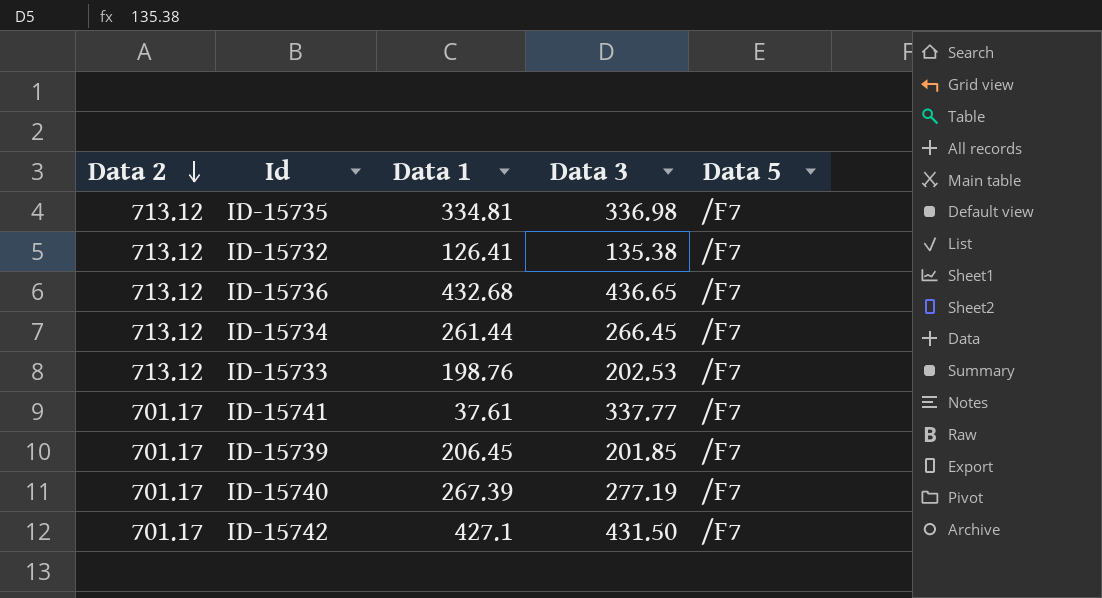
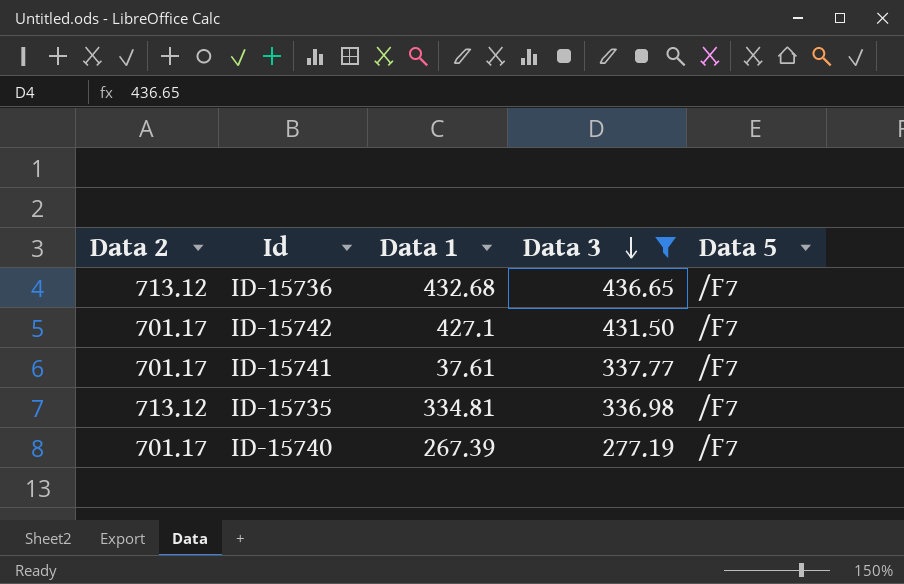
filter: none -> Data 3 >= 277.19
row order: Data 2 descending -> Data 3 descending

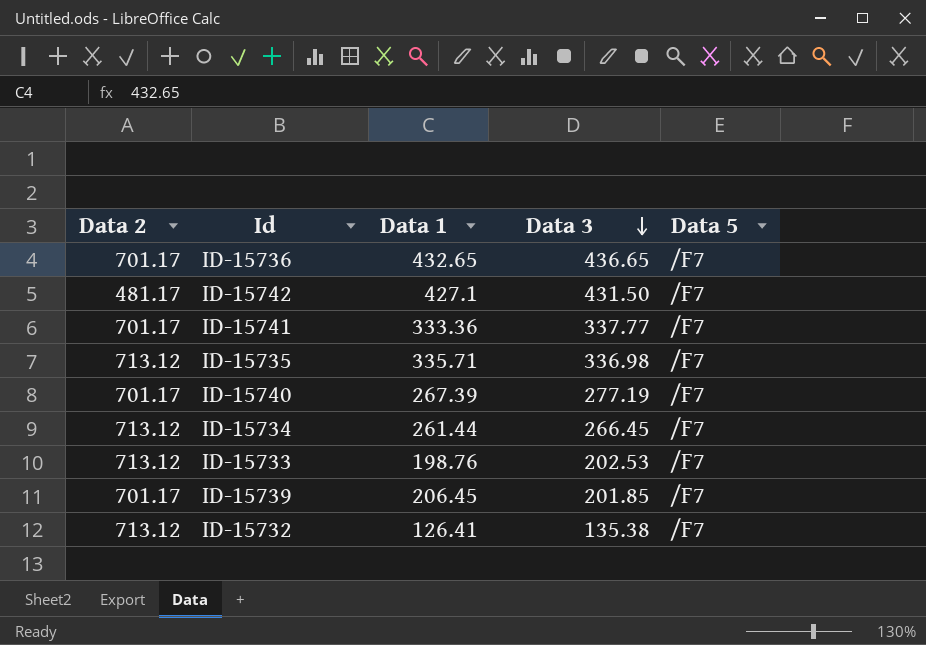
filter: Data 3 >= 277.19 -> none
ID-15736 | Data 2: 713.12 -> 701.17
ID-15736 | Data 1: 432.68 -> 432.65
ID-15742 | Data 2: 701.17 -> 481.17
ID-15741 | Data 1: 37.61 -> 333.36
ID-15735 | Data 1: 334.81 -> 335.71

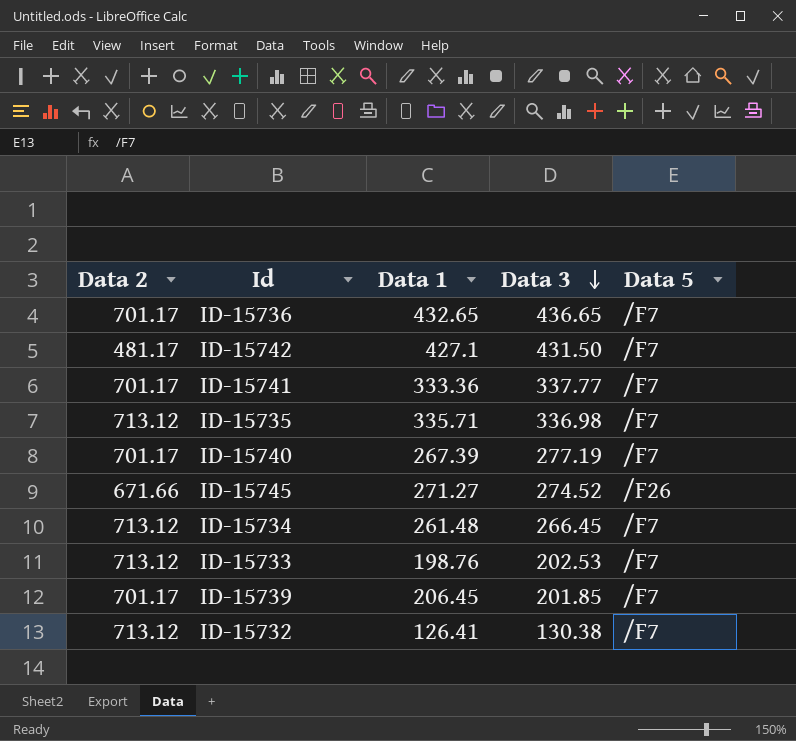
row ID-15745: none -> 671.66 | 271.27 | 274.52 | /F26
ID-15734 | Data 1: 261.44 -> 261.48
ID-15732 | Data 3: 135.38 -> 130.38

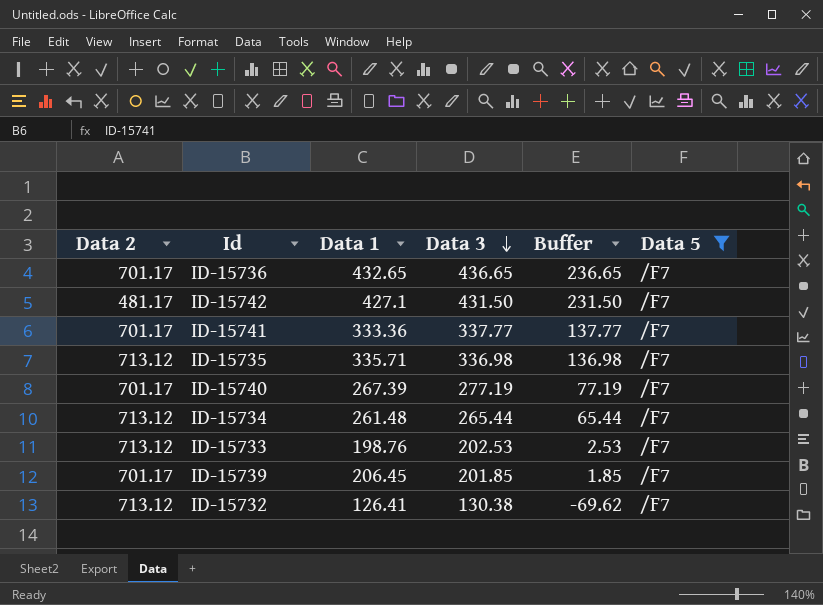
filter: none -> Data 5 = /F7
column Buffer | formula: none -> [Data 3] - 200
ID-15734 | Data 3: 266.45 -> 265.44

